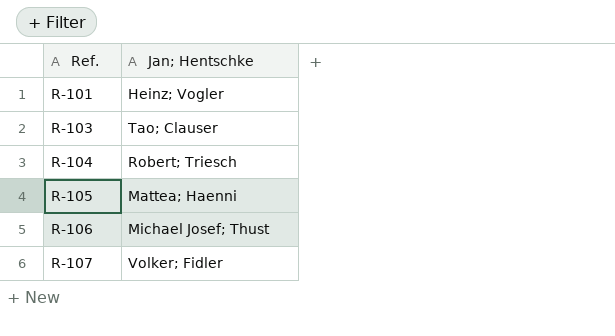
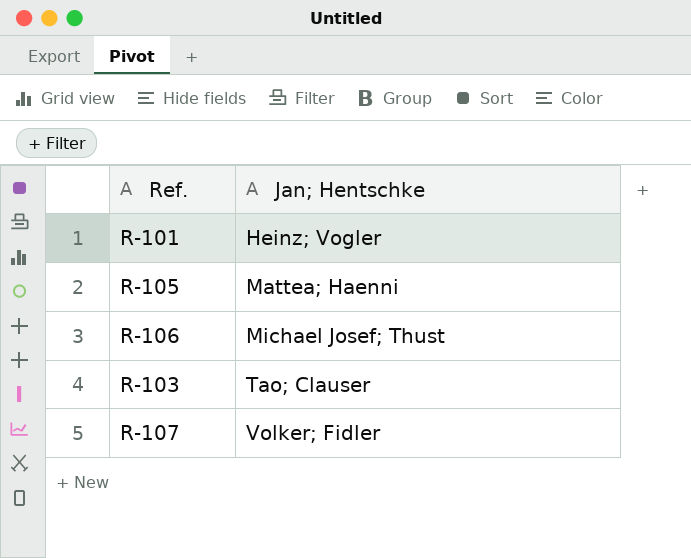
row order: Ref. ascending -> Jan; Hentschke ascending
row R-104: Robert; Triesch -> none

